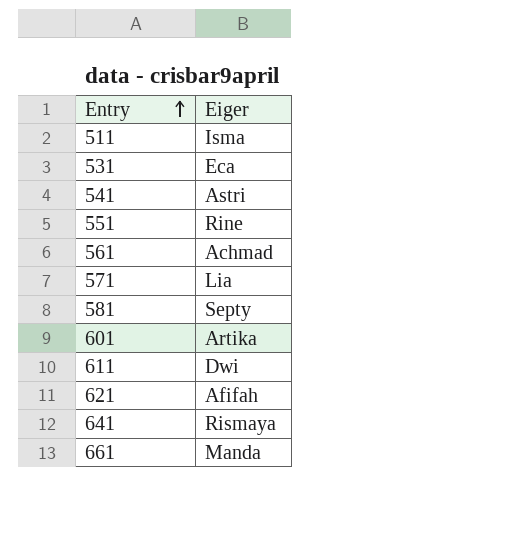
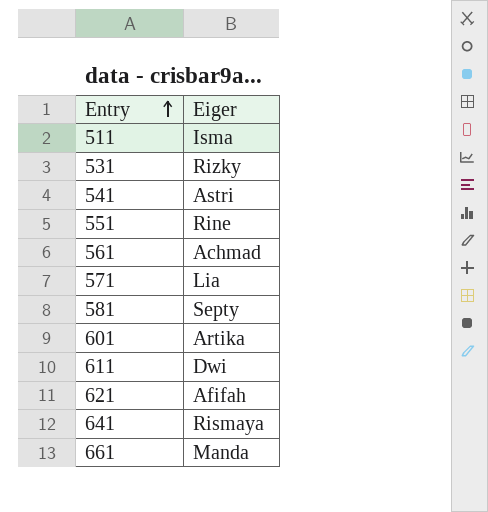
531 | Eiger: Eca -> Rizky

